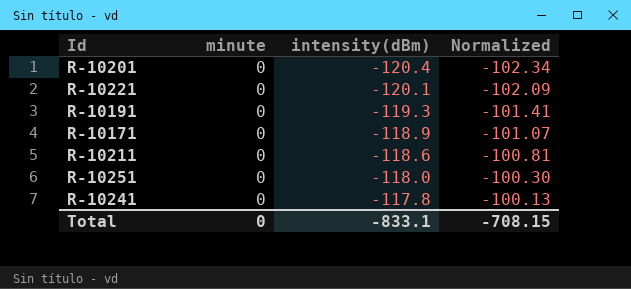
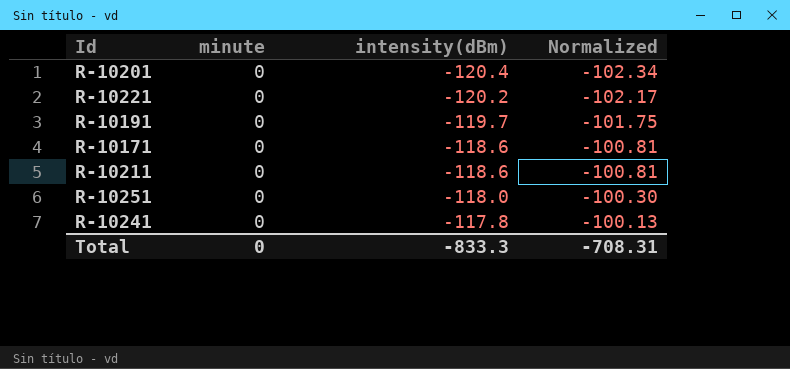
R-10221 | intensity(dBm): -120.1 -> -120.2
R-10221 | Normalized: -102.09 -> -102.17
R-10191 | intensity(dBm): -119.3 -> -119.7
R-10191 | Normalized: -101.41 -> -101.75
R-10171 | intensity(dBm): -118.9 -> -118.6
R-10171 | Normalized: -101.07 -> -100.81
Total | intensity(dBm): -833.1 -> -833.3
Total | Normalized: -708.15 -> -708.31

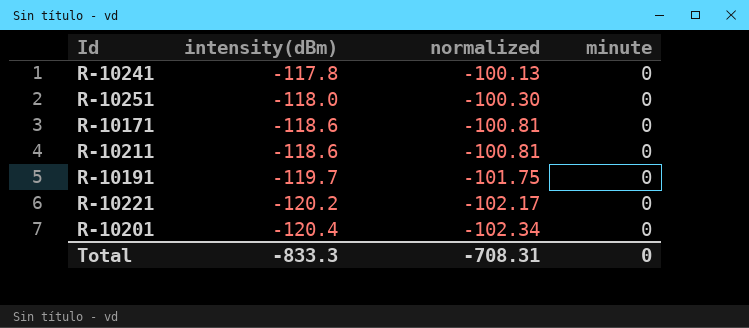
row order: intensity(dBm) ascending -> intensity(dBm) descending
column name: Normalized -> normalized
column minute | position: 2 -> 4

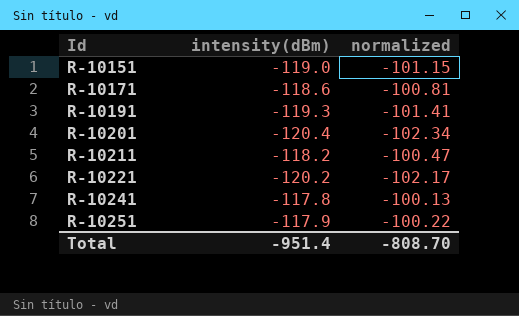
row order: intensity(dBm) descending -> Id ascending
column minute | position: 4 -> none
row R-10151: none -> -119.0 | -101.15
R-10191 | intensity(dBm): -119.7 -> -119.3
R-10191 | normalized: -101.75 -> -101.41
R-10211 | intensity(dBm): -118.6 -> -118.2
R-10211 | normalized: -100.81 -> -100.47
R-10251 | intensity(dBm): -118.0 -> -117.9
R-10251 | normalized: -100.30 -> -100.22
Total | intensity(dBm): -833.3 -> -951.4
Total | normalized: -708.31 -> -808.70

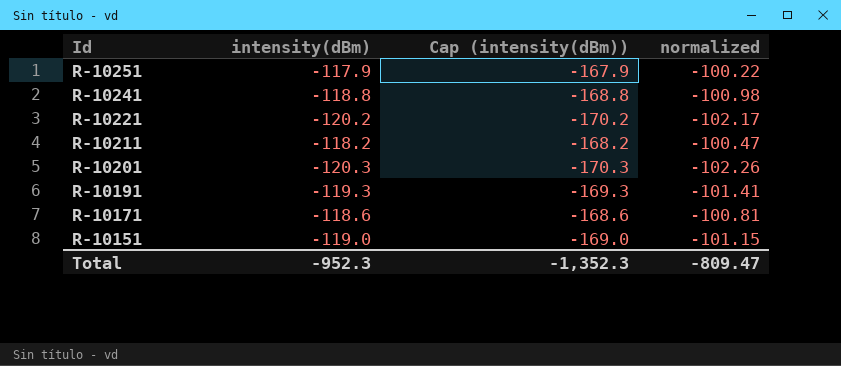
row order: Id ascending -> Id descending
column Cap (intensity(dBm)) | formula: none -> [intensity(dBm)] - 50
R-10241 | intensity(dBm): -117.8 -> -118.8
R-10241 | normalized: -100.13 -> -100.98
R-10201 | intensity(dBm): -120.4 -> -120.3
R-10201 | normalized: -102.34 -> -102.26
Total | intensity(dBm): -951.4 -> -952.3
Total | normalized: -808.70 -> -809.47

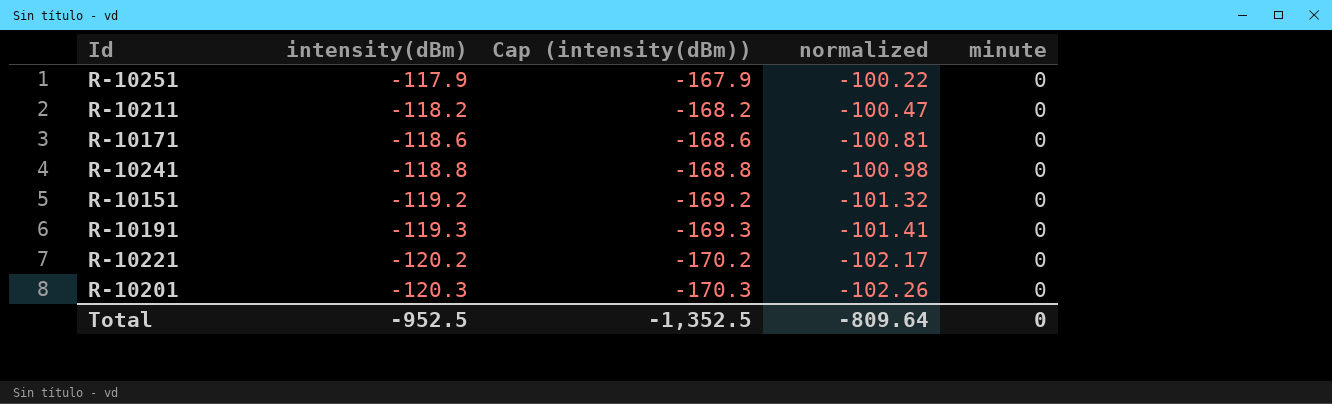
row order: Id descending -> intensity(dBm) descending
column minute | position: none -> 5
R-10151 | intensity(dBm): -119.0 -> -119.2
R-10151 | Cap (intensity(dBm)): -169.0 -> -169.2
R-10151 | normalized: -101.15 -> -101.32
Total | intensity(dBm): -952.3 -> -952.5
Total | Cap (intensity(dBm)): -1,352.3 -> -1,352.5
Total | normalized: -809.47 -> -809.64

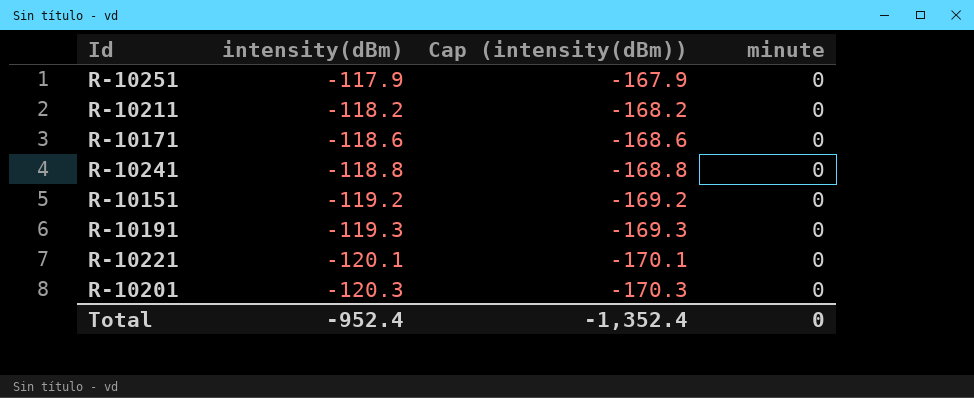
column normalized | formula: [intensity(dBm)] * 0.85 -> none
R-10221 | intensity(dBm): -120.2 -> -120.1
R-10221 | Cap (intensity(dBm)): -170.2 -> -170.1
Total | intensity(dBm): -952.5 -> -952.4
Total | Cap (intensity(dBm)): -1,352.5 -> -1,352.4

